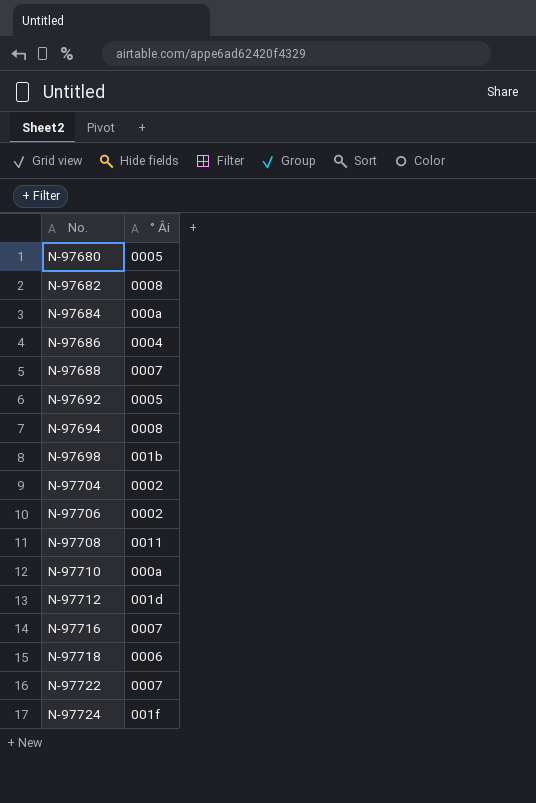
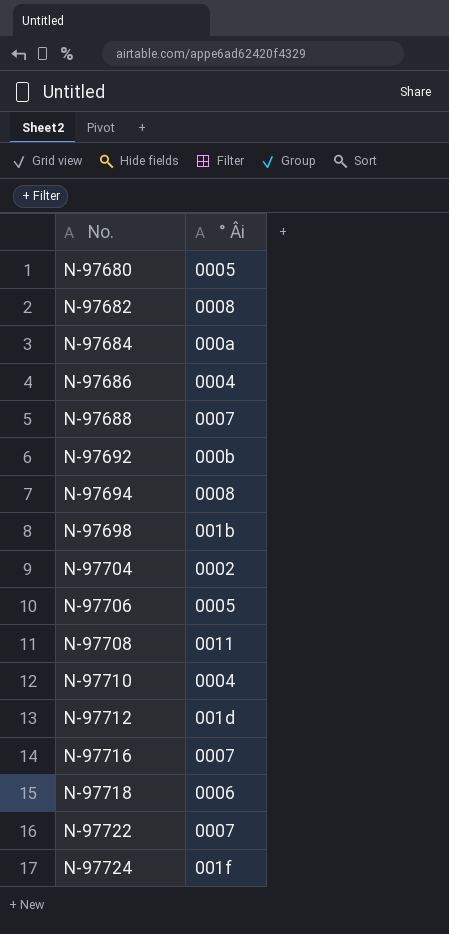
N-97692 | ° Âi: 0005 -> 000b
N-97706 | ° Âi: 0002 -> 0005
N-97710 | ° Âi: 000a -> 0004

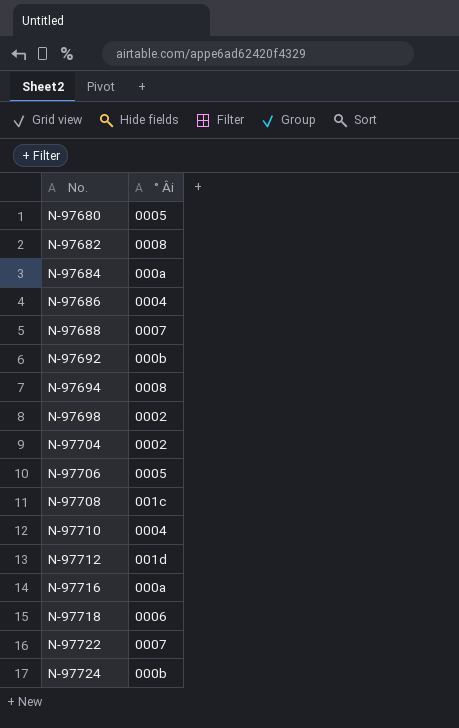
N-97698 | ° Âi: 001b -> 0002
N-97708 | ° Âi: 0011 -> 001c
N-97716 | ° Âi: 0007 -> 000a
N-97724 | ° Âi: 001f -> 000b

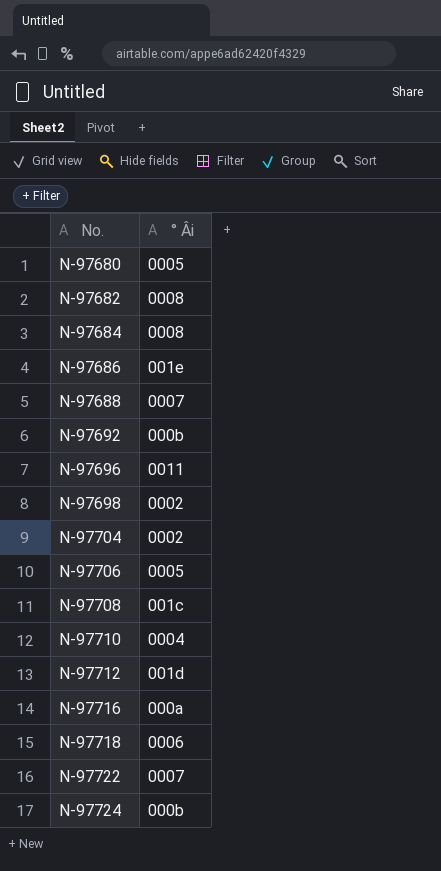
row N-97694: 0008 -> none
N-97684 | ° Âi: 000a -> 0008
N-97686 | ° Âi: 0004 -> 001e
row N-97696: none -> 0011

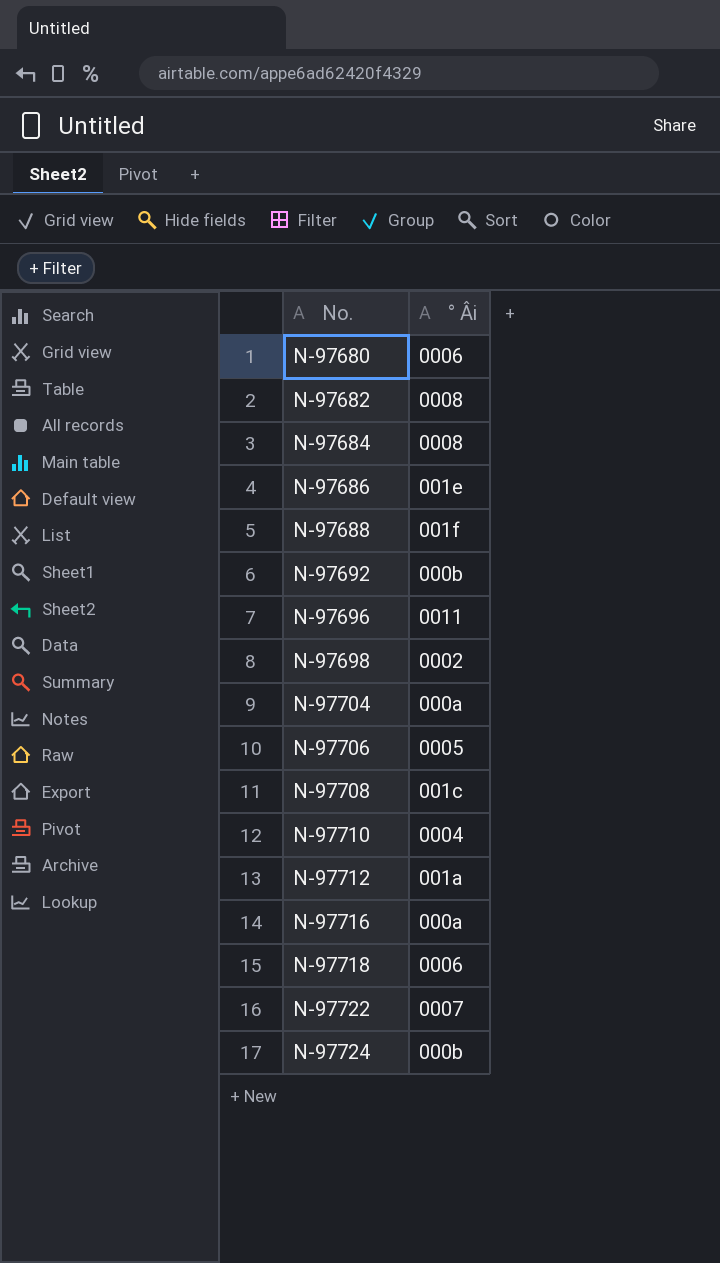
N-97680 | ° Âi: 0005 -> 0006
N-97688 | ° Âi: 0007 -> 001f
N-97704 | ° Âi: 0002 -> 000a
N-97712 | ° Âi: 001d -> 001a

